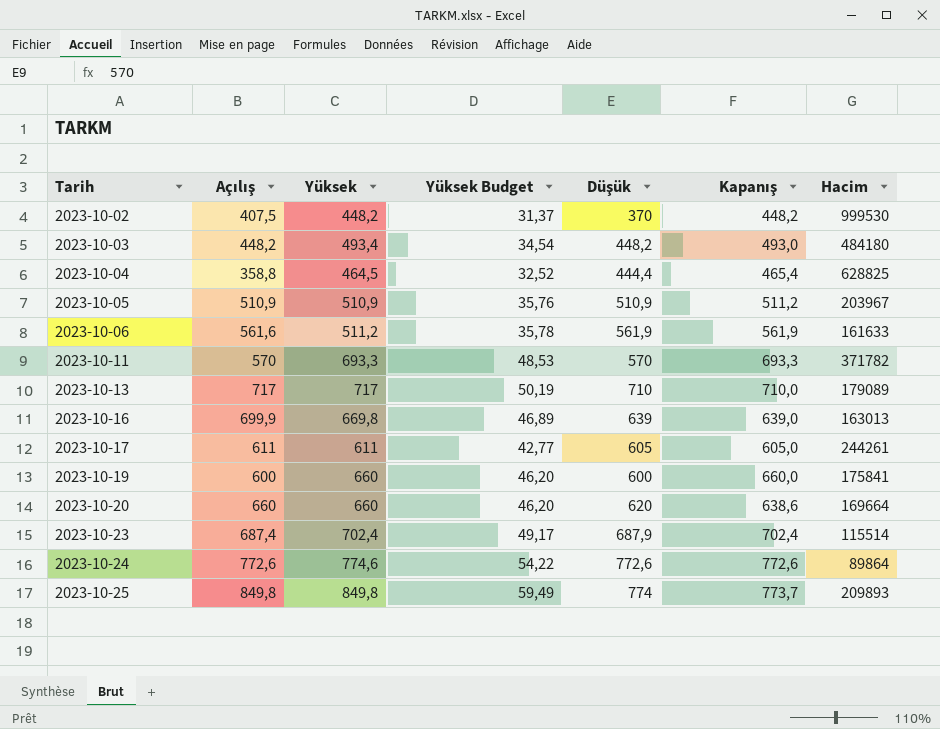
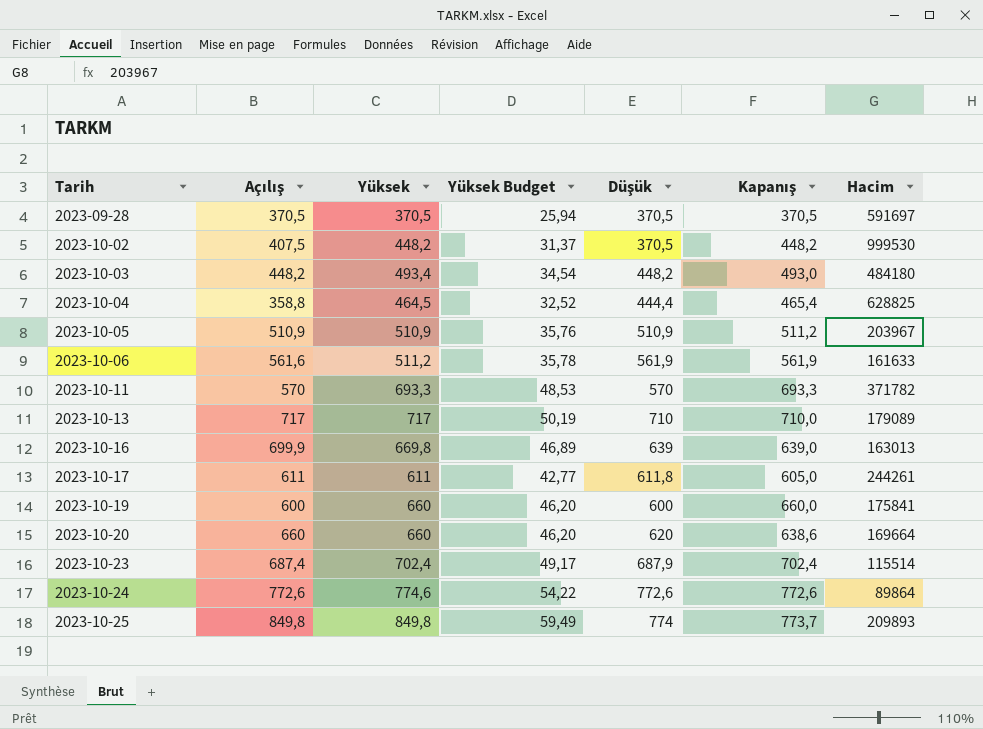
row 2023-09-28: none -> 370,5 | 370,5 | 25,94 | 370,5 | 370,5 | 591697
2023-10-02 | Düşük: 370 -> 370,5
2023-10-17 | Düşük: 605 -> 611,8

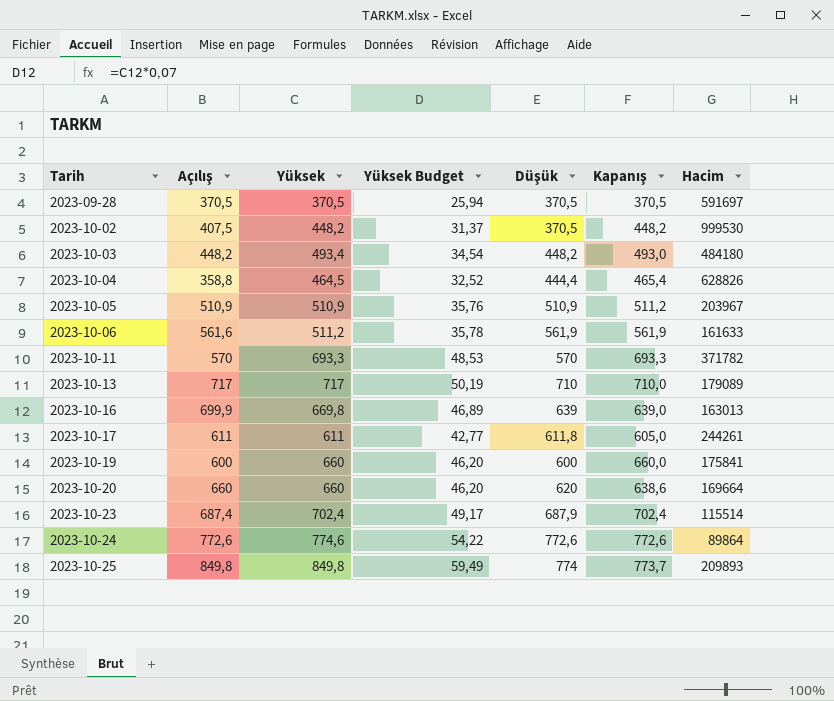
2023-10-04 | Hacim: 628825 -> 628826

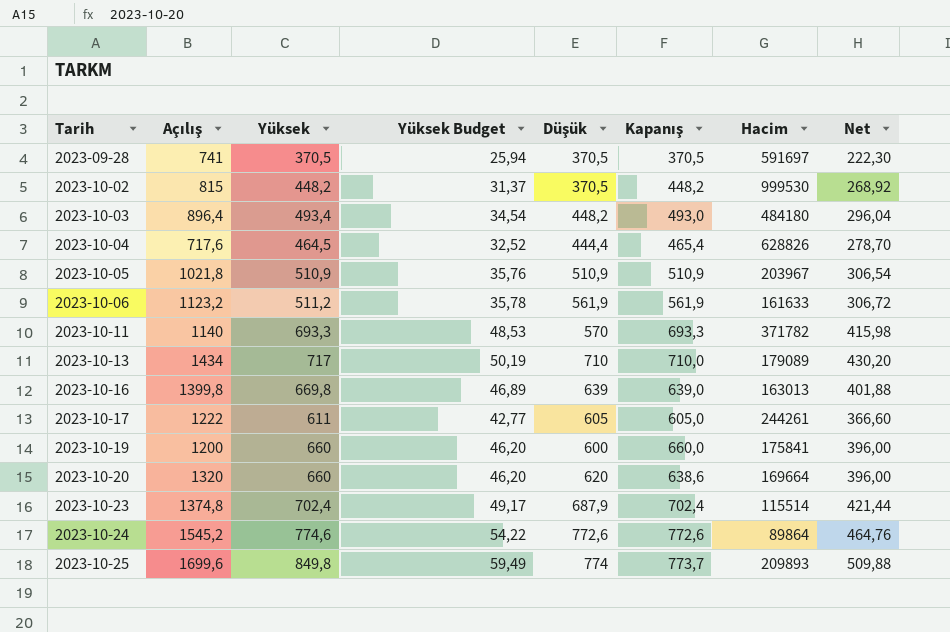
column Net | formula: none -> [Yüksek] * 0,6
2023-09-28 | Açılış: 370,5 -> 741
2023-10-02 | Açılış: 407,5 -> 815
2023-10-03 | Açılış: 448,2 -> 896,4
2023-10-04 | Açılış: 358,8 -> 717,6
2023-10-05 | Açılış: 510,9 -> 1021,8
2023-10-05 | Kapanış: 511,2 -> 510,9
2023-10-06 | Açılış: 561,6 -> 1123,2
2023-10-11 | Açılış: 570 -> 1140
2023-10-13 | Açılış: 717 -> 1434
2023-10-16 | Açılış: 699,9 -> 1399,8
2023-10-17 | Açılış: 611 -> 1222
2023-10-17 | Düşük: 611,8 -> 605
2023-10-19 | Açılış: 600 -> 1200
2023-10-20 | Açılış: 660 -> 1320
2023-10-23 | Açılış: 687,4 -> 1374,8
2023-10-24 | Açılış: 772,6 -> 1545,2
2023-10-25 | Açılış: 849,8 -> 1699,6

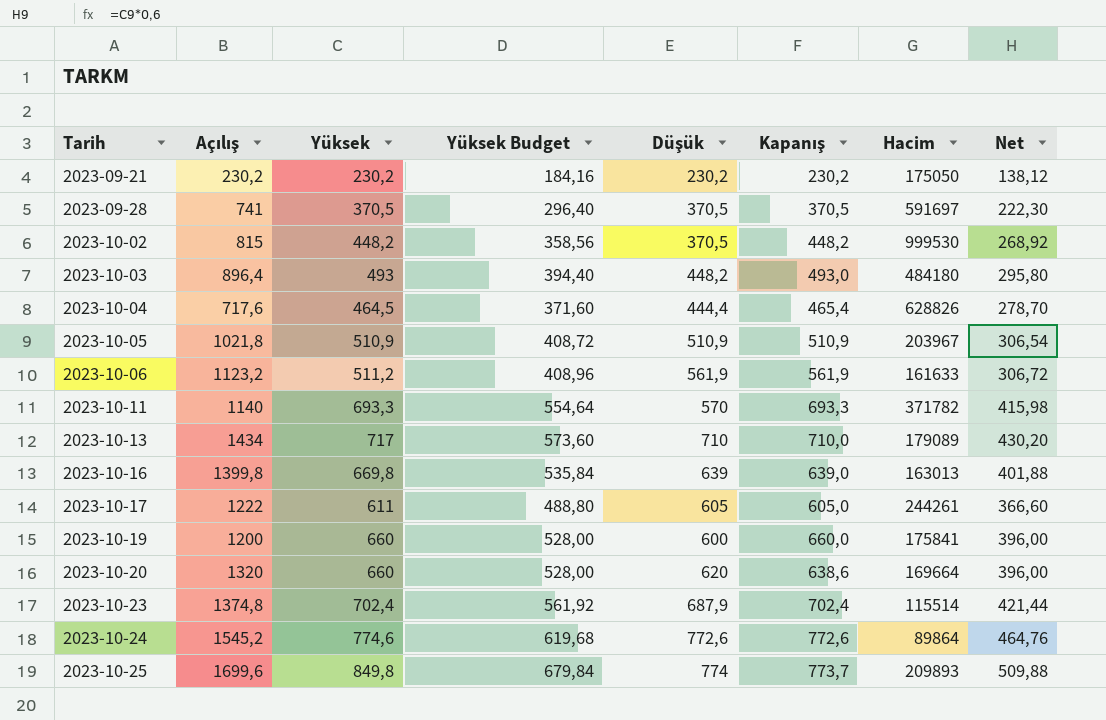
column Yüksek Budget | formula: [Yüksek] * 0,07 -> [Yüksek] * 0,8
row 2023-09-21: none -> 230,2 | 230,2 | 184,16 | 230,2 | 230,2 | 175050 | 138,12
2023-10-03 | Yüksek: 493,4 -> 493
2023-10-03 | Net: 296,04 -> 295,80

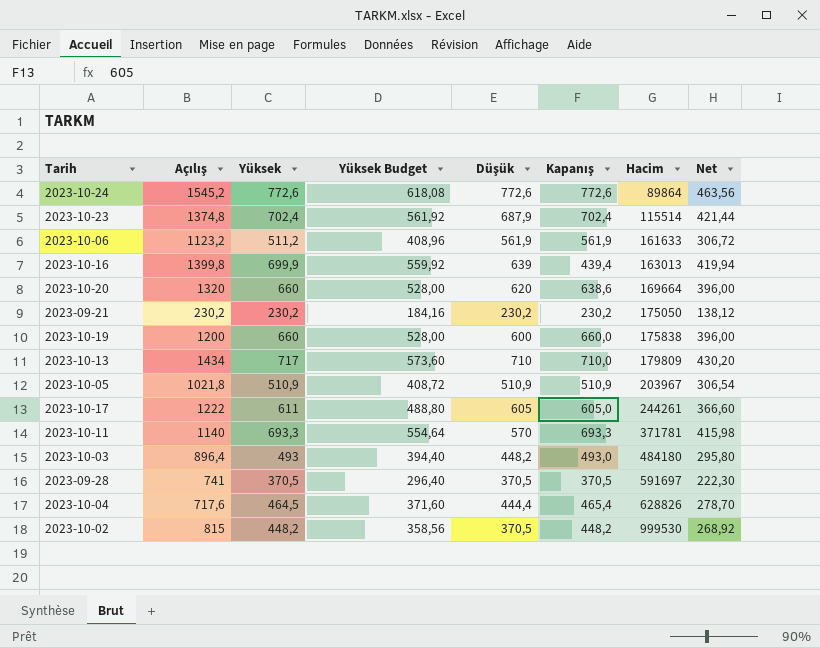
row order: Tarih ascending -> Hacim ascending
row 2023-10-25: 1699,6 | 849,8 | 679,84 | 774 | 773,7 | 209893 | 509,88 -> none
2023-10-24 | Yüksek: 774,6 -> 772,6
2023-10-24 | Yüksek Budget: 619,68 -> 618,08
2023-10-24 | Net: 464,76 -> 463,56
2023-10-16 | Yüksek: 669,8 -> 699,9
2023-10-16 | Yüksek Budget: 535,84 -> 559,92
2023-10-16 | Kapanış: 639,0 -> 439,4
2023-10-16 | Net: 401,88 -> 419,94
2023-10-19 | Hacim: 175841 -> 175838
2023-10-13 | Hacim: 179089 -> 179809
2023-10-11 | Hacim: 371782 -> 371781

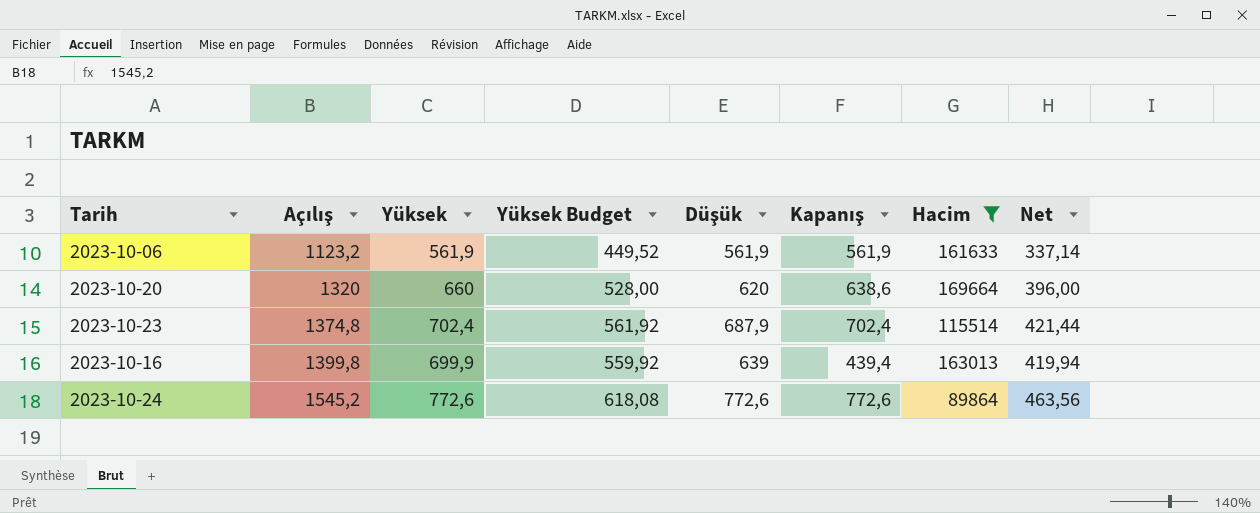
filter: none -> Hacim <= 169664
row order: Hacim ascending -> Açılış ascending
2023-10-06 | Yüksek: 511,2 -> 561,9
2023-10-06 | Yüksek Budget: 408,96 -> 449,52
2023-10-06 | Net: 306,72 -> 337,14

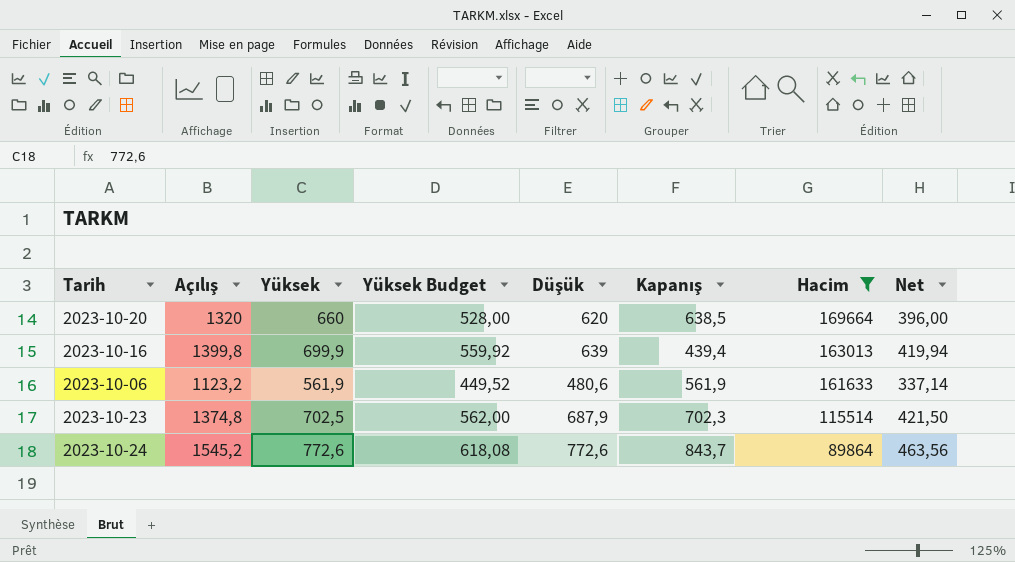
row order: Açılış ascending -> Hacim descending
2023-10-20 | Kapanış: 638,6 -> 638,5
2023-10-06 | Düşük: 561,9 -> 480,6
2023-10-23 | Yüksek: 702,4 -> 702,5
2023-10-23 | Yüksek Budget: 561,92 -> 562,00
2023-10-23 | Kapanış: 702,4 -> 702,3
2023-10-23 | Net: 421,44 -> 421,50
2023-10-24 | Kapanış: 772,6 -> 843,7

